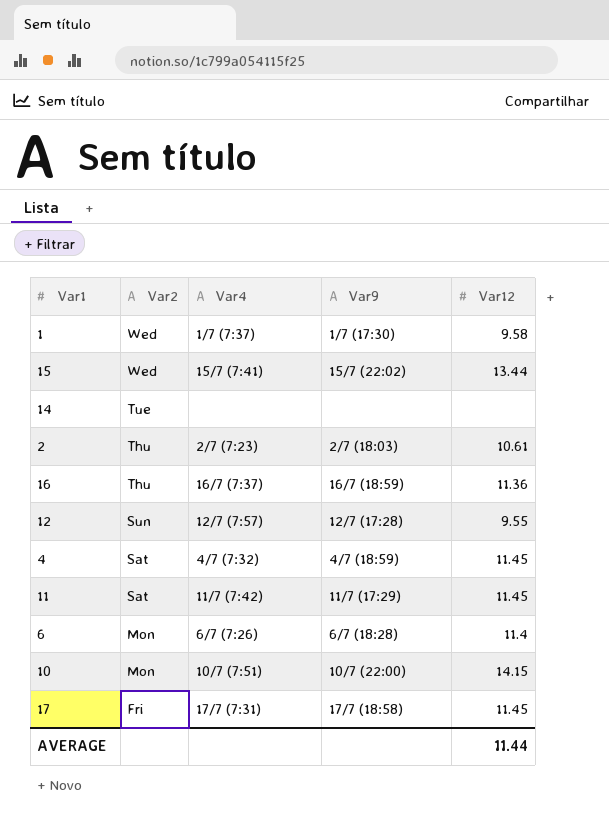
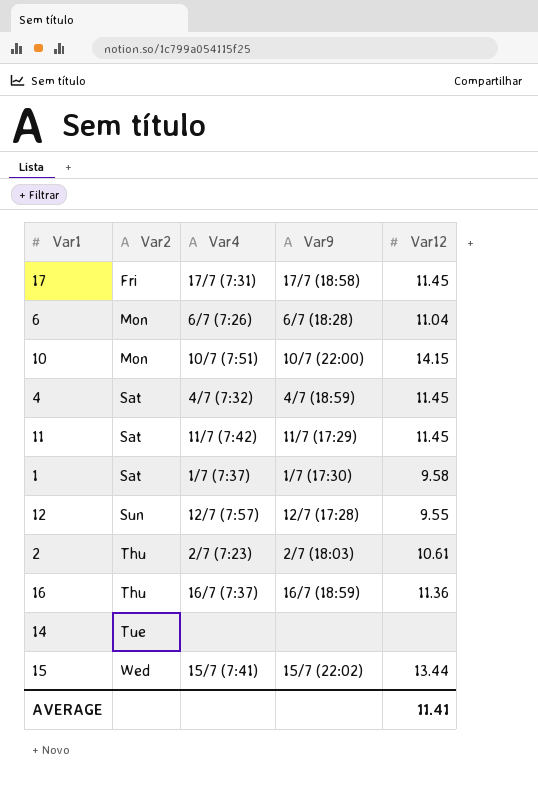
row order: Var2 descending -> Var2 ascending
6 | Var12: 11.4 -> 11.04
1 | Var2: Wed -> Sat
AVERAGE | Var12: 11.44 -> 11.41

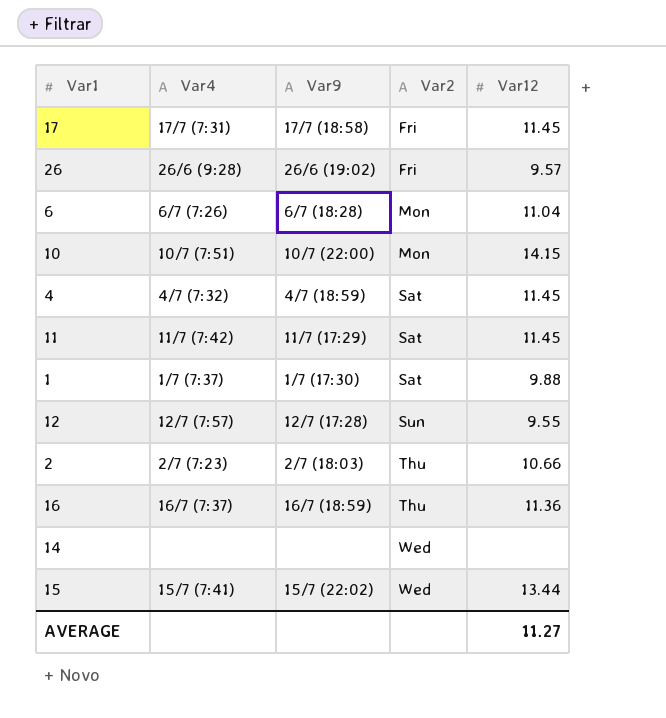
column Var2 | position: 2 -> 4
row 26: none -> 26/6 (9:28) | 26/6 (19:02) | Fri | 9.57
1 | Var12: 9.58 -> 9.88
2 | Var12: 10.61 -> 10.66
14 | Var2: Tue -> Wed
AVERAGE | Var12: 11.41 -> 11.27

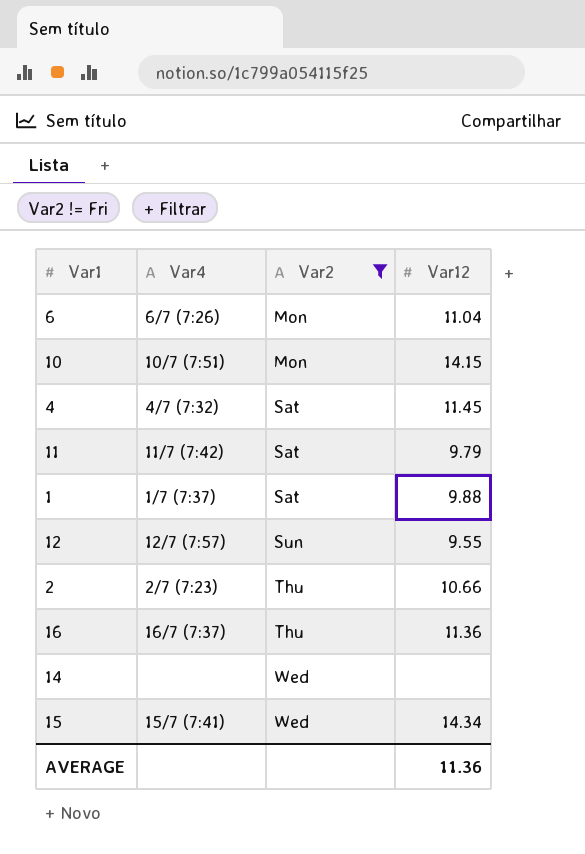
filter: none -> Var2 != Fri
column Var9 | position: 3 -> none
11 | Var12: 11.45 -> 9.79
15 | Var12: 13.44 -> 14.34
AVERAGE | Var12: 11.27 -> 11.36

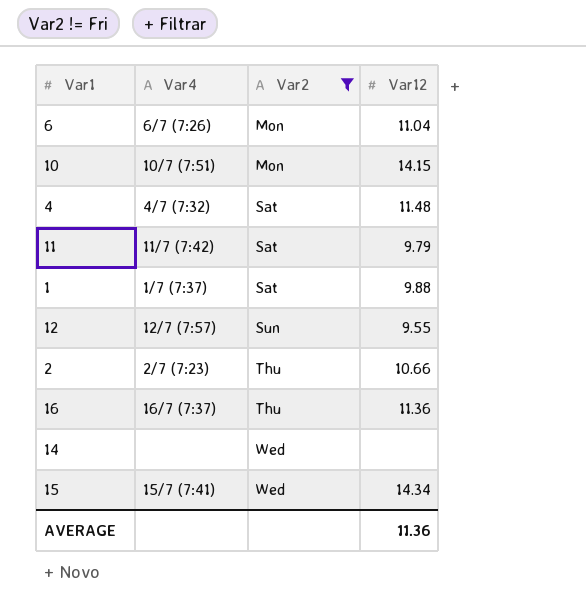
4 | Var12: 11.45 -> 11.48

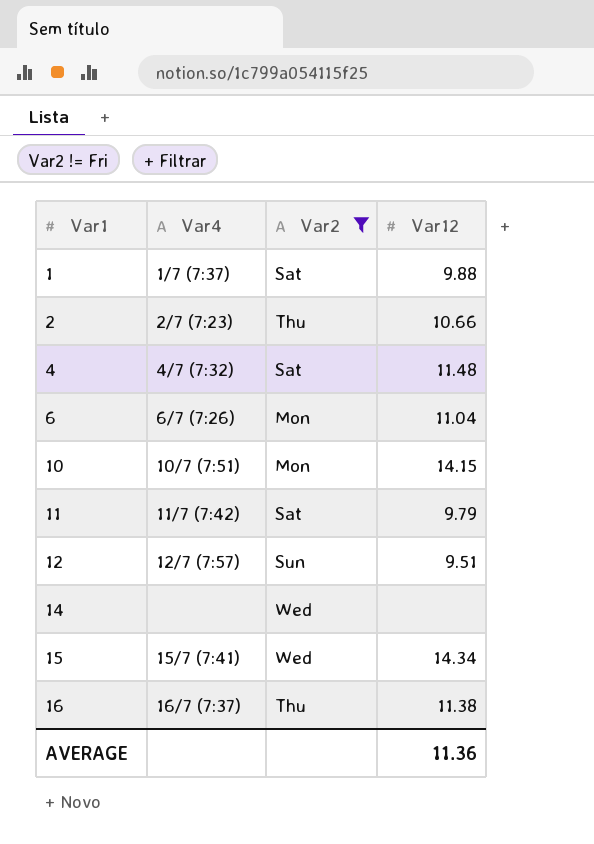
row order: Var2 ascending -> Var1 ascending
12 | Var12: 9.55 -> 9.51
16 | Var12: 11.36 -> 11.38

